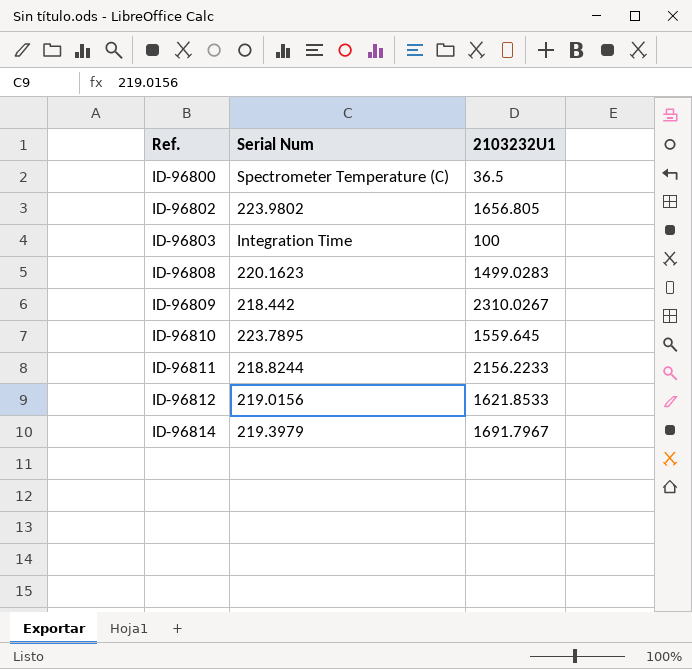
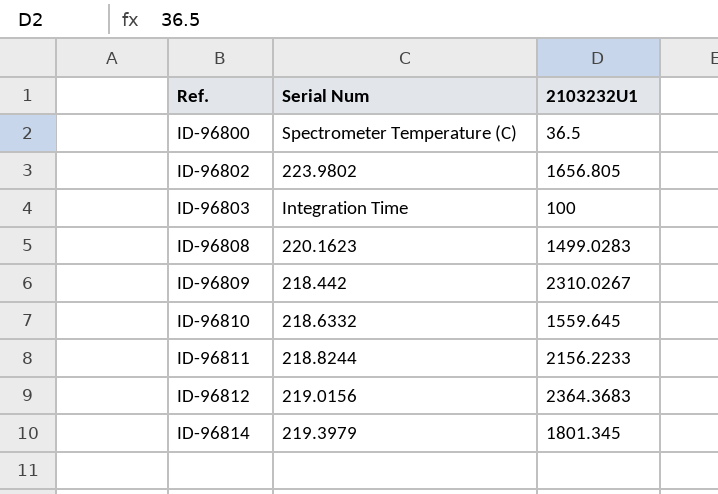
ID-96810 | Serial Num: 223.7895 -> 218.6332
ID-96812 | 2103232U1: 1621.8533 -> 2364.3683
ID-96814 | 2103232U1: 1691.7967 -> 1801.345

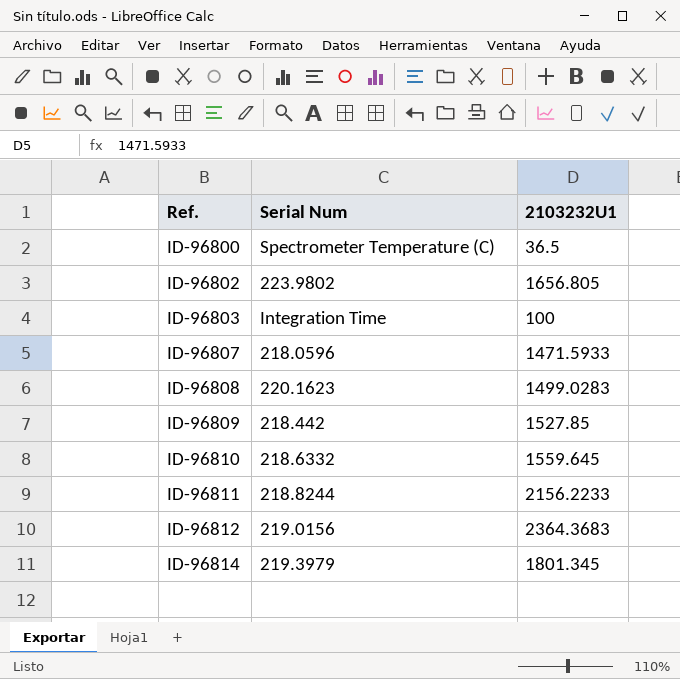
row ID-96807: none -> 218.0596 | 1471.5933
ID-96809 | 2103232U1: 2310.0267 -> 1527.85

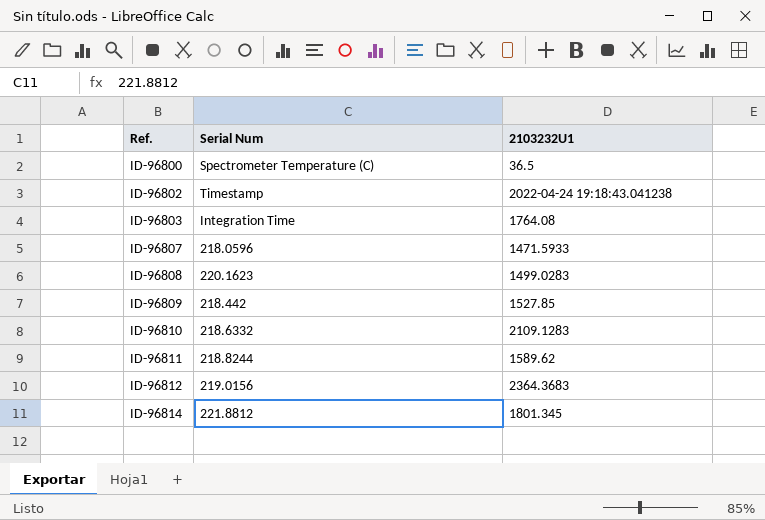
ID-96802 | Serial Num: 223.9802 -> Timestamp
ID-96802 | 2103232U1: 1656.805 -> 2022-04-24 19:18:43.041238
ID-96803 | 2103232U1: 100 -> 1764.08
ID-96810 | 2103232U1: 1559.645 -> 2109.1283
ID-96811 | 2103232U1: 2156.2233 -> 1589.62
ID-96814 | Serial Num: 219.3979 -> 221.8812

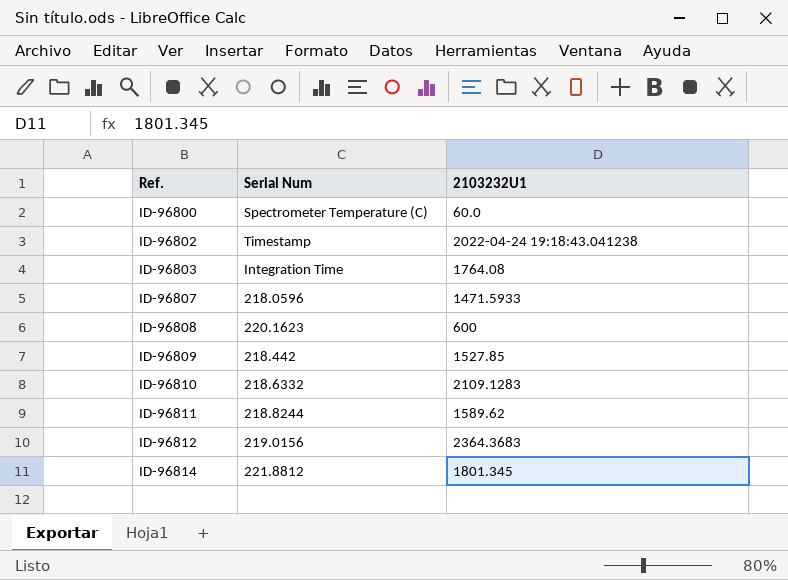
ID-96800 | 2103232U1: 36.5 -> 60.0
ID-96808 | 2103232U1: 1499.0283 -> 600

